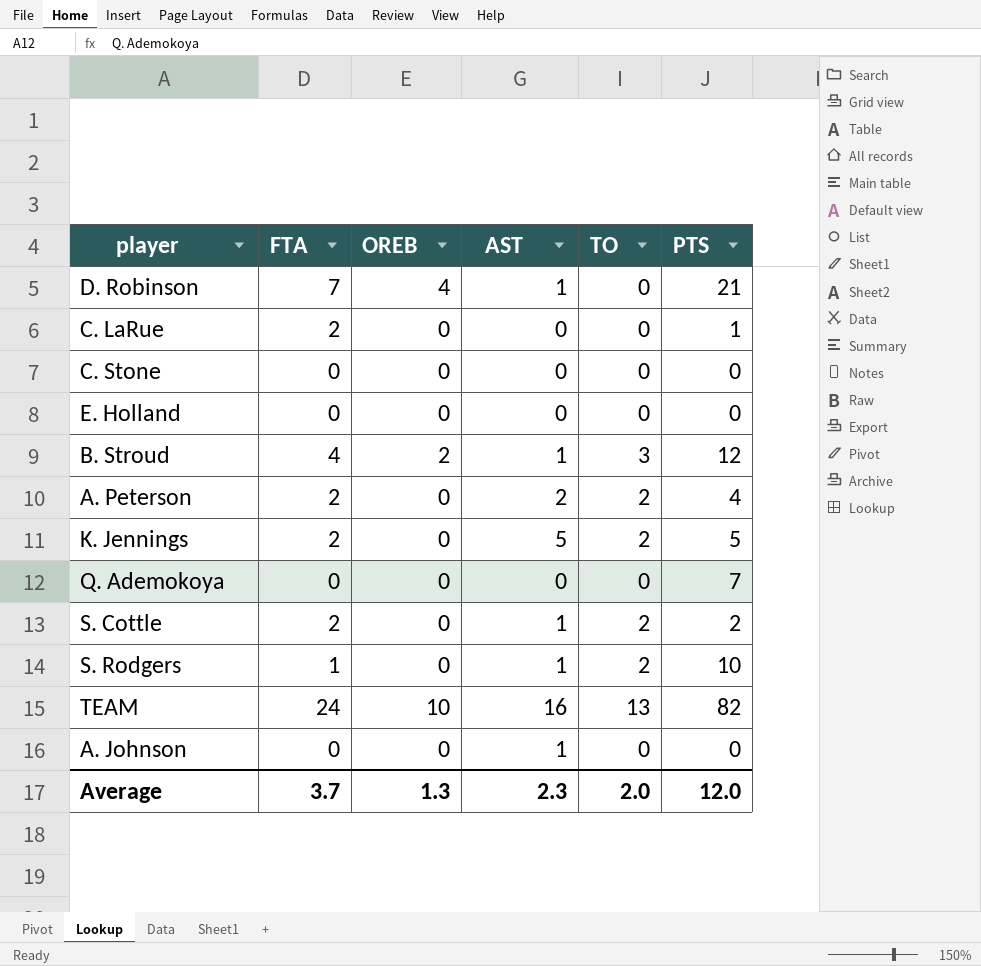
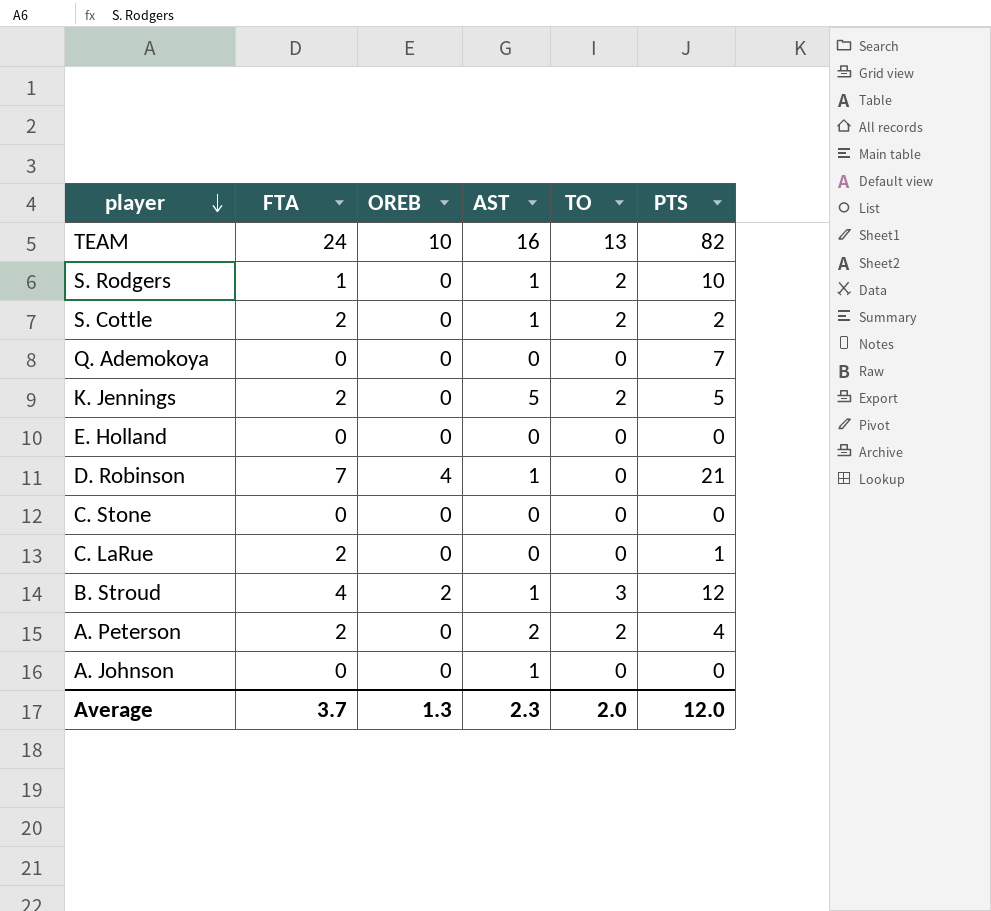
row order: none -> player descending

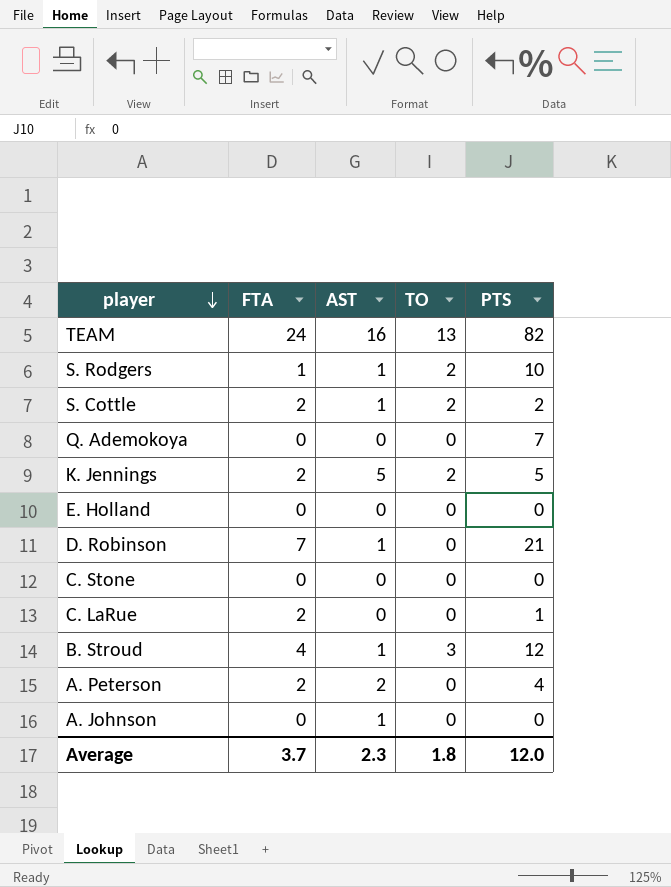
column OREB | position: 3 -> none
A. Peterson | TO: 2 -> 0
Average | TO: 2.0 -> 1.8

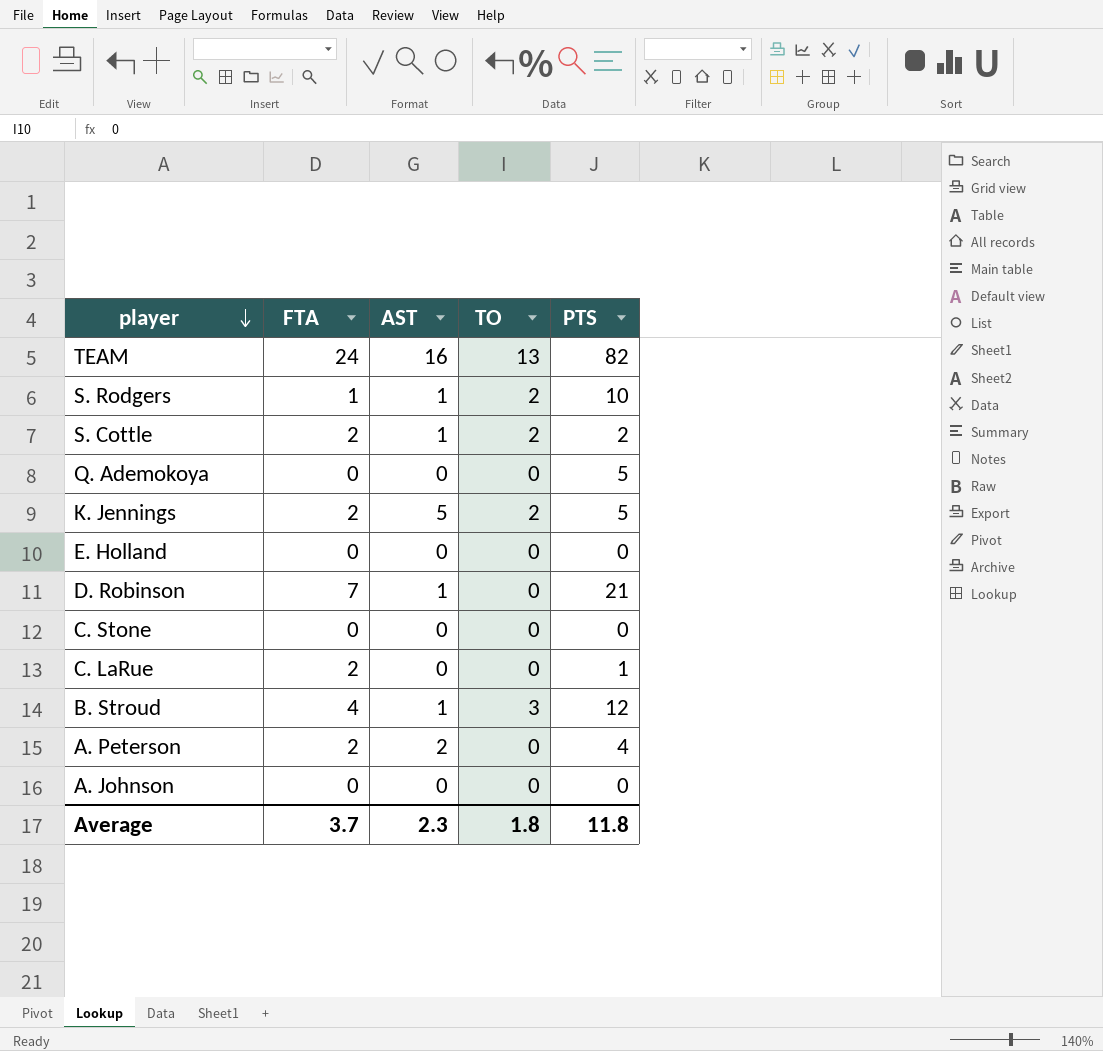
Q. Ademokoya | PTS: 7 -> 5
A. Johnson | AST: 1 -> 0
Average | PTS: 12.0 -> 11.8

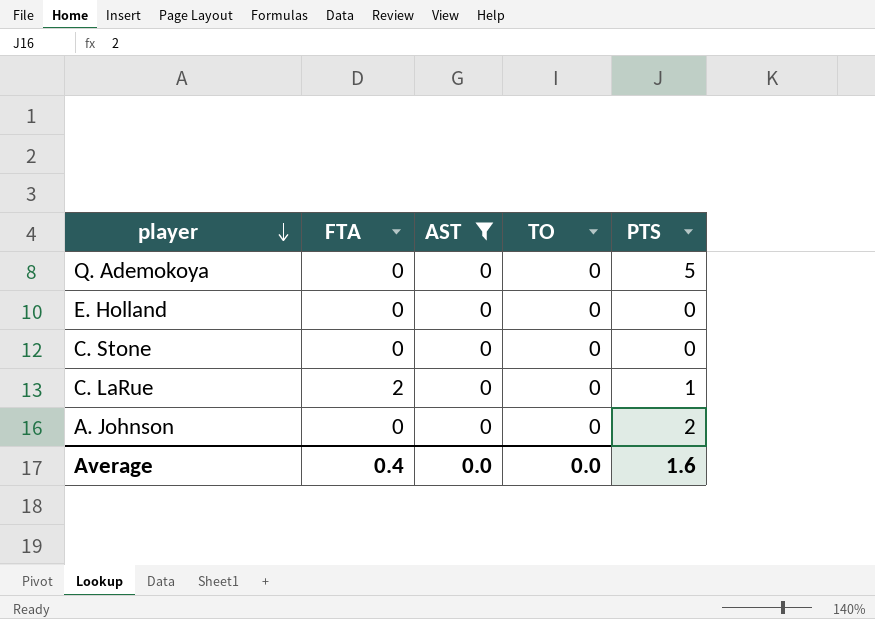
filter: none -> AST = 0
A. Johnson | PTS: 0 -> 2
Average | FTA: 3.7 -> 0.4
Average | AST: 2.3 -> 0.0
Average | TO: 1.8 -> 0.0
Average | PTS: 11.8 -> 1.6

